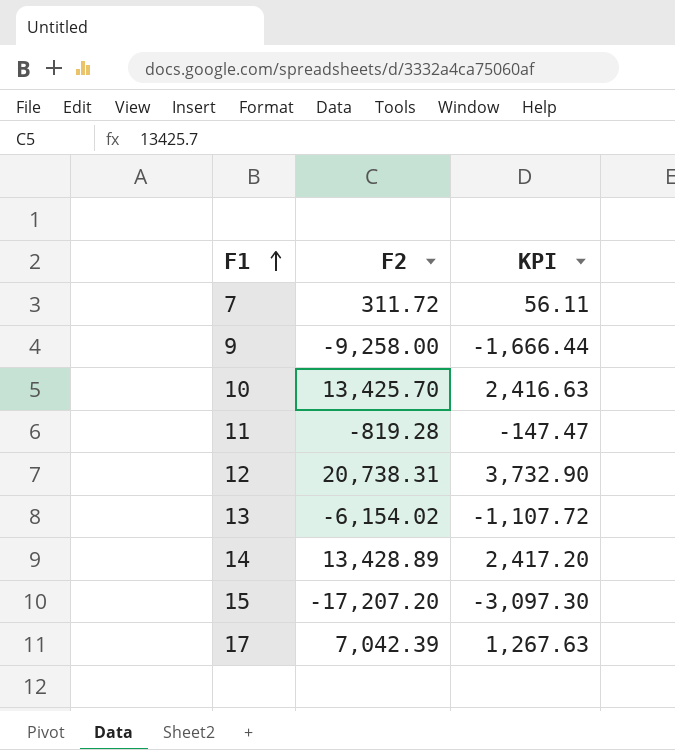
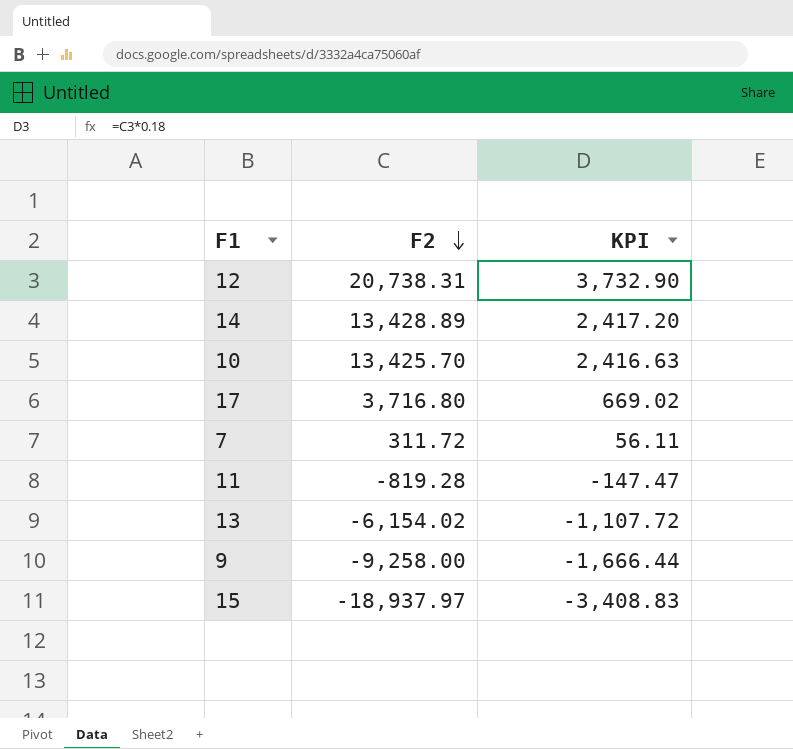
row order: F1 ascending -> F2 descending
17 | F2: 7,042.39 -> 3,716.80
17 | KPI: 1,267.63 -> 669.02
15 | F2: -17,207.20 -> -18,937.97
15 | KPI: -3,097.30 -> -3,408.83

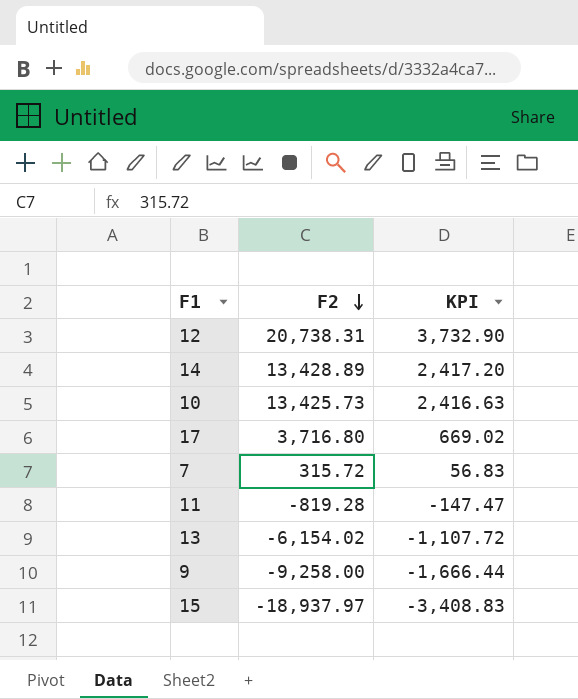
10 | F2: 13,425.70 -> 13,425.73
7 | F2: 311.72 -> 315.72
7 | KPI: 56.11 -> 56.83

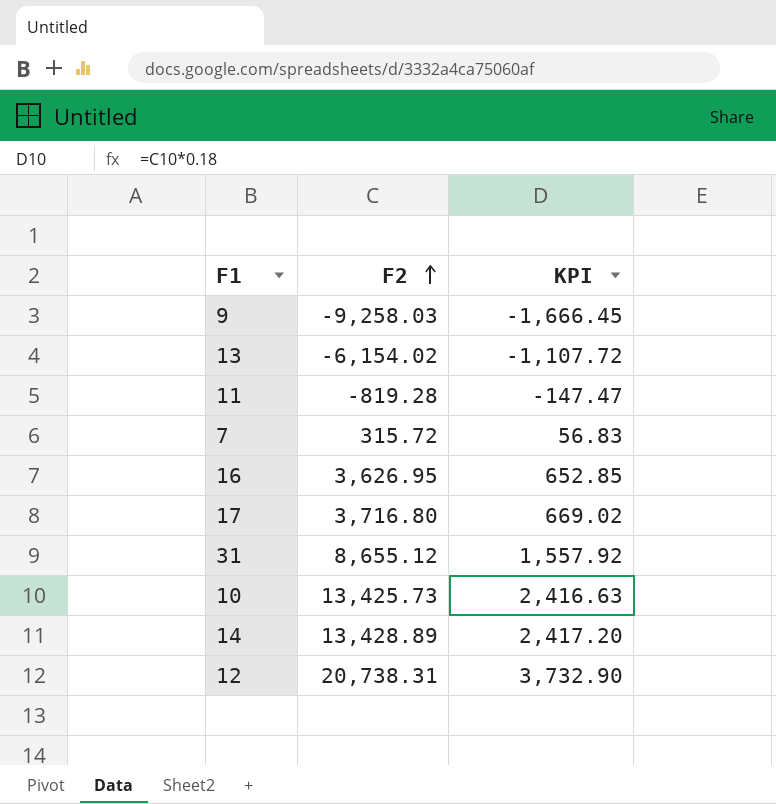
row order: F2 descending -> F2 ascending
row 15: -18,937.97 | -3,408.83 -> none
9 | F2: -9,258.00 -> -9,258.03
9 | KPI: -1,666.44 -> -1,666.45
row 16: none -> 3,626.95 | 652.85
row 31: none -> 8,655.12 | 1,557.92

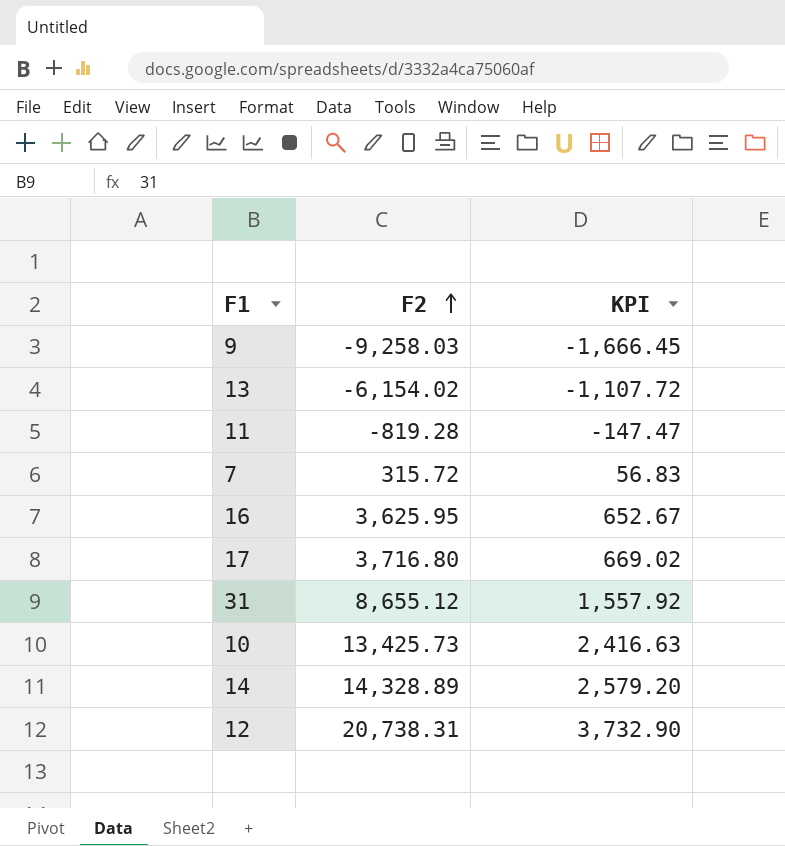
16 | F2: 3,626.95 -> 3,625.95
16 | KPI: 652.85 -> 652.67
14 | F2: 13,428.89 -> 14,328.89
14 | KPI: 2,417.20 -> 2,579.20

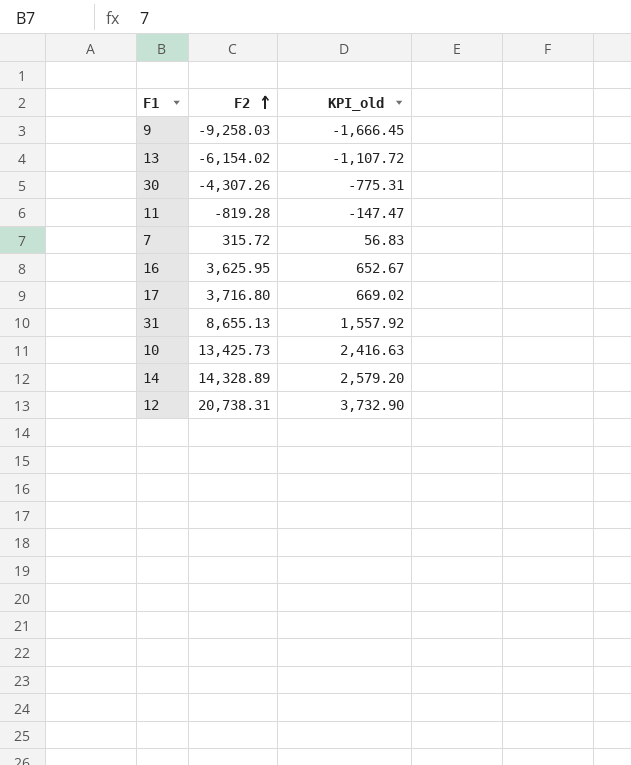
column name: KPI -> KPI_old
row 30: none -> -4,307.26 | -775.31
31 | F2: 8,655.12 -> 8,655.13

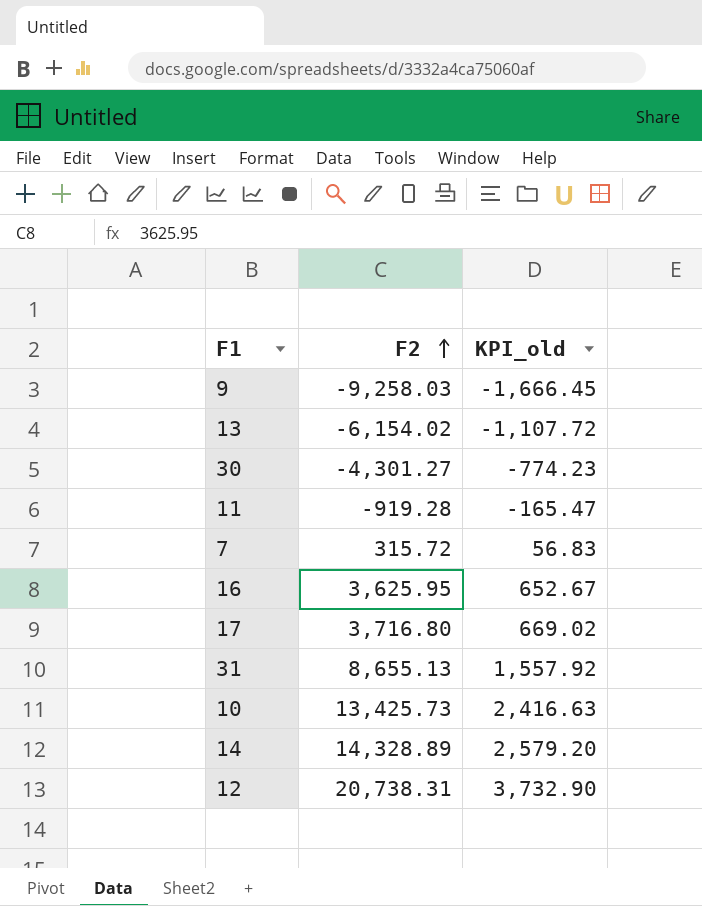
30 | F2: -4,307.26 -> -4,301.27
30 | KPI_old: -775.31 -> -774.23
11 | F2: -819.28 -> -919.28
11 | KPI_old: -147.47 -> -165.47

